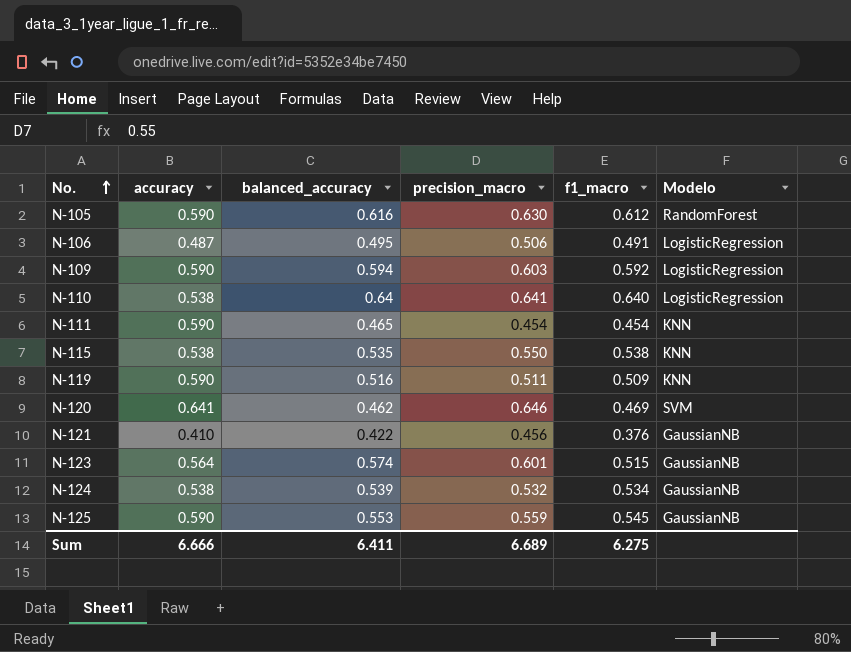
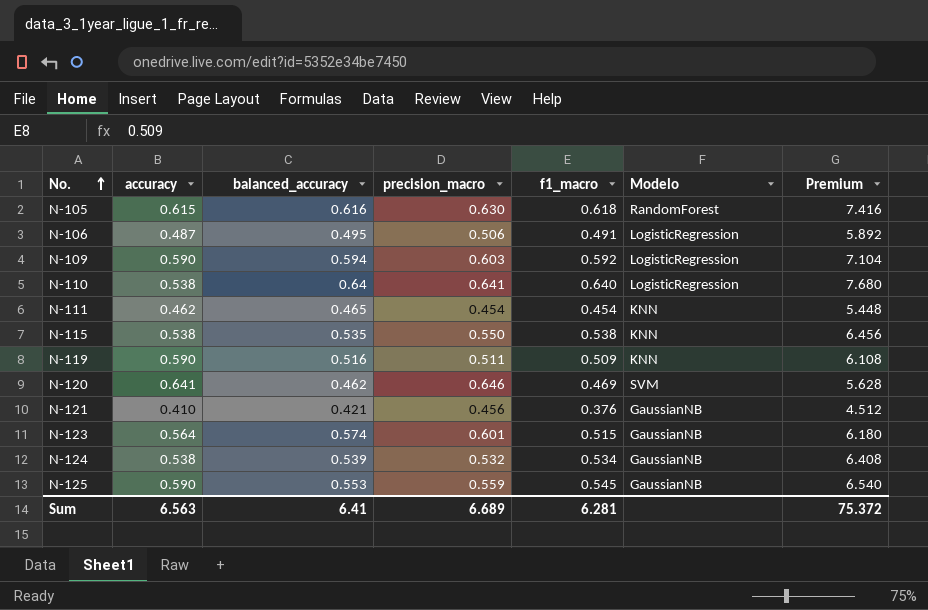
column Premium | formula: none -> [f1_macro] * 12
N-105 | accuracy: 0.590 -> 0.615
N-105 | f1_macro: 0.612 -> 0.618
N-111 | accuracy: 0.590 -> 0.462
N-121 | balanced_accuracy: 0.422 -> 0.421
Sum | accuracy: 6.666 -> 6.563
Sum | balanced_accuracy: 6.411 -> 6.41
Sum | f1_macro: 6.275 -> 6.281

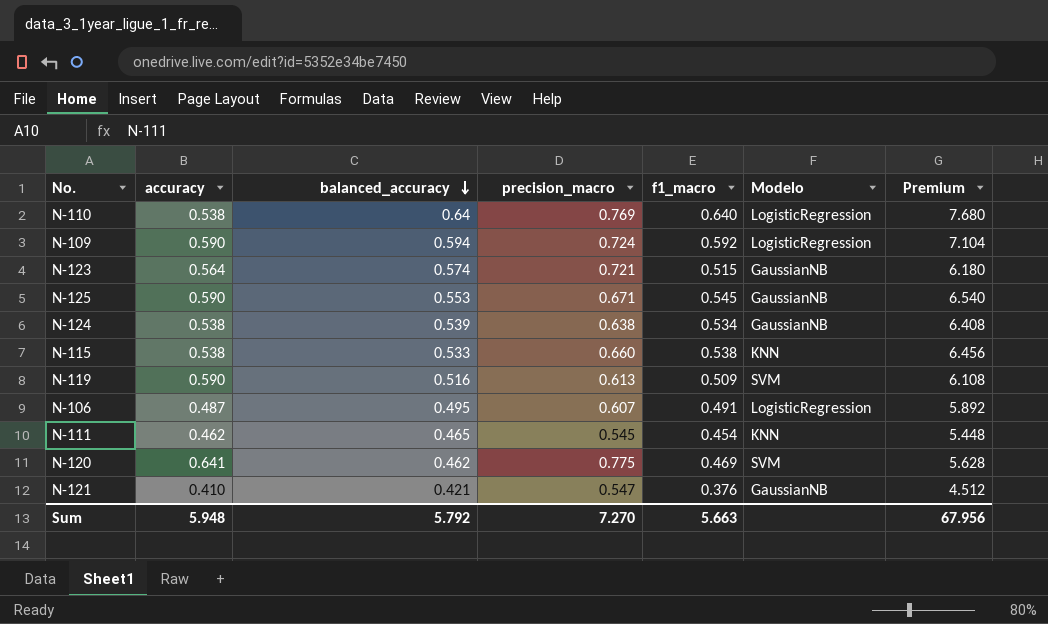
row order: No. ascending -> balanced_accuracy descending
row N-105: 0.615 | 0.616 | 0.630 | 0.618 | RandomForest | 7.416 -> none
N-110 | precision_macro: 0.641 -> 0.769
N-109 | precision_macro: 0.603 -> 0.724
N-123 | precision_macro: 0.601 -> 0.721
N-125 | precision_macro: 0.559 -> 0.671
N-124 | precision_macro: 0.532 -> 0.638
N-115 | balanced_accuracy: 0.535 -> 0.533
N-115 | precision_macro: 0.550 -> 0.660
N-119 | precision_macro: 0.511 -> 0.613
N-119 | Modelo: KNN -> SVM
N-106 | precision_macro: 0.506 -> 0.607
N-111 | precision_macro: 0.454 -> 0.545
N-120 | precision_macro: 0.646 -> 0.775
N-121 | precision_macro: 0.456 -> 0.547
Sum | accuracy: 6.563 -> 5.948
Sum | balanced_accuracy: 6.41 -> 5.792
Sum | precision_macro: 6.689 -> 7.270
Sum | f1_macro: 6.281 -> 5.663
Sum | Premium: 75.372 -> 67.956

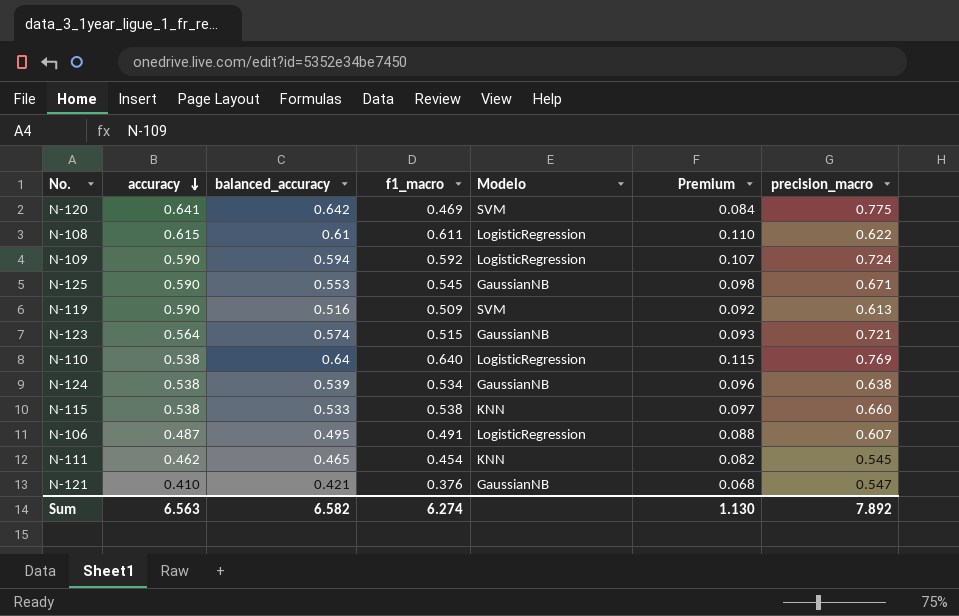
row order: balanced_accuracy descending -> accuracy descending
column Premium | formula: [f1_macro] * 12 -> [f1_macro] * 0.18
column precision_macro | position: 4 -> 7
N-120 | balanced_accuracy: 0.462 -> 0.642
row N-108: none -> 0.615 | 0.61 | 0.611 | LogisticRegression | 0.110 | 0.622
Sum | accuracy: 5.948 -> 6.563
Sum | balanced_accuracy: 5.792 -> 6.582
Sum | f1_macro: 5.663 -> 6.274
Sum | Premium: 67.956 -> 1.130
Sum | precision_macro: 7.270 -> 7.892

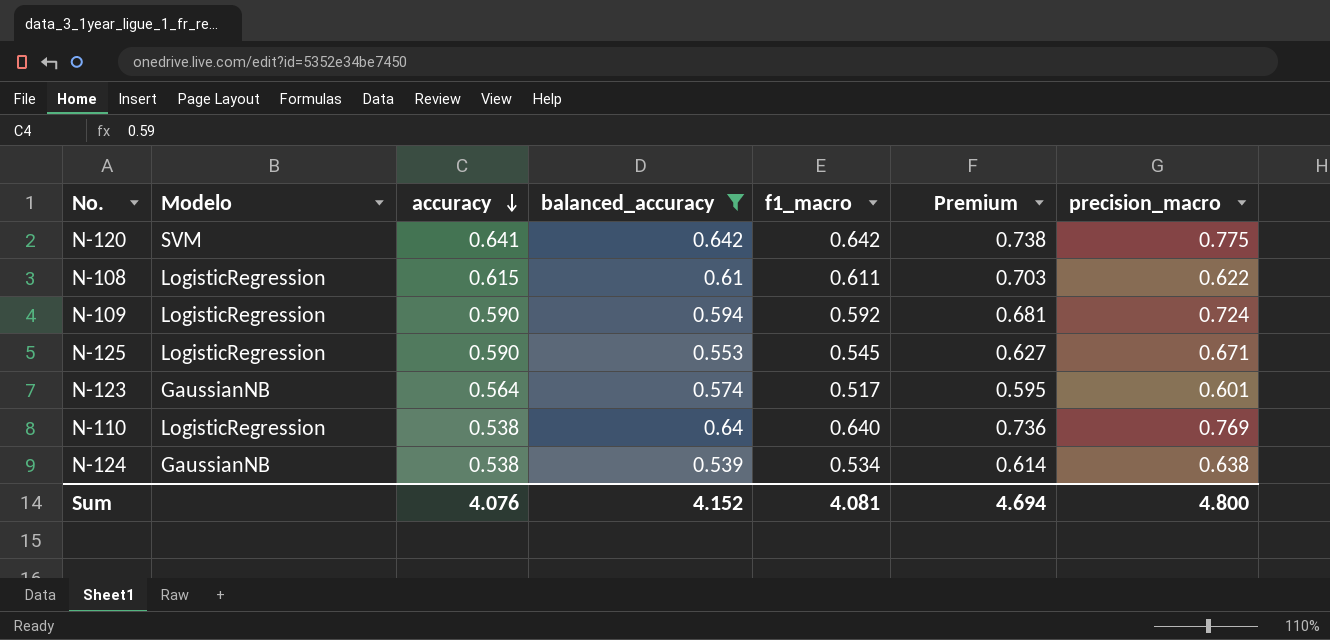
filter: none -> balanced_accuracy >= 0.539
column Modelo | position: 5 -> 2
column Premium | formula: [f1_macro] * 0.18 -> [f1_macro] * 1.15
N-120 | f1_macro: 0.469 -> 0.642
N-125 | Modelo: GaussianNB -> LogisticRegression
N-123 | f1_macro: 0.515 -> 0.517
N-123 | precision_macro: 0.721 -> 0.601
Sum | accuracy: 6.563 -> 4.076
Sum | balanced_accuracy: 6.582 -> 4.152
Sum | f1_macro: 6.274 -> 4.081
Sum | Premium: 1.130 -> 4.694
Sum | precision_macro: 7.892 -> 4.800

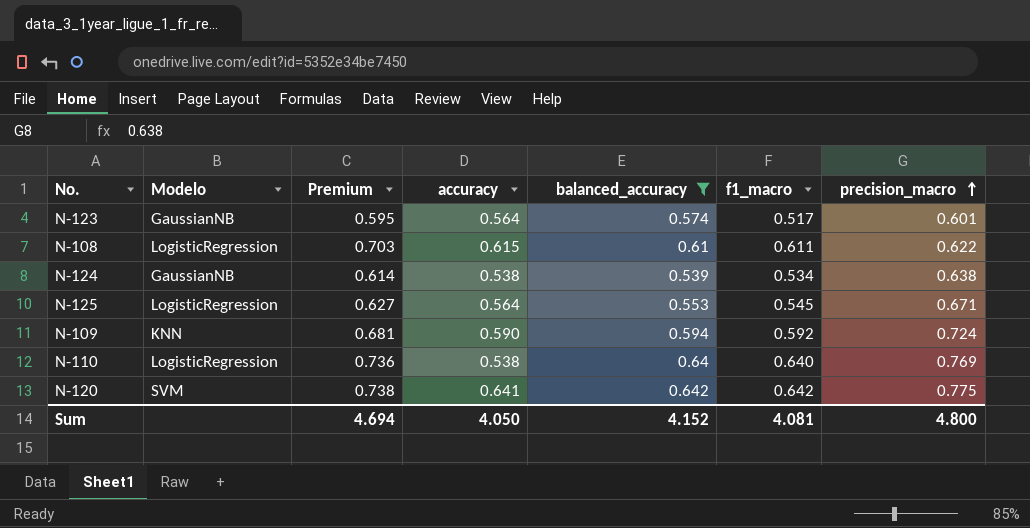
row order: accuracy descending -> precision_macro ascending
column Premium | position: 6 -> 3
N-125 | accuracy: 0.590 -> 0.564
N-109 | Modelo: LogisticRegression -> KNN
Sum | accuracy: 4.076 -> 4.050

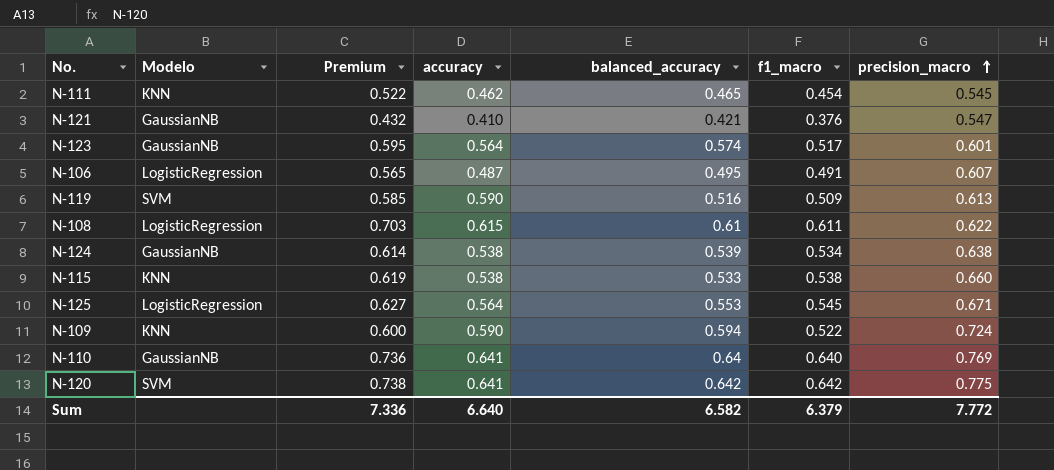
filter: balanced_accuracy >= 0.539 -> none
N-109 | Premium: 0.681 -> 0.600
N-109 | f1_macro: 0.592 -> 0.522
N-110 | Modelo: LogisticRegression -> GaussianNB
N-110 | accuracy: 0.538 -> 0.641
Sum | Premium: 4.694 -> 7.336
Sum | accuracy: 4.050 -> 6.640
Sum | balanced_accuracy: 4.152 -> 6.582
Sum | f1_macro: 4.081 -> 6.379
Sum | precision_macro: 4.800 -> 7.772

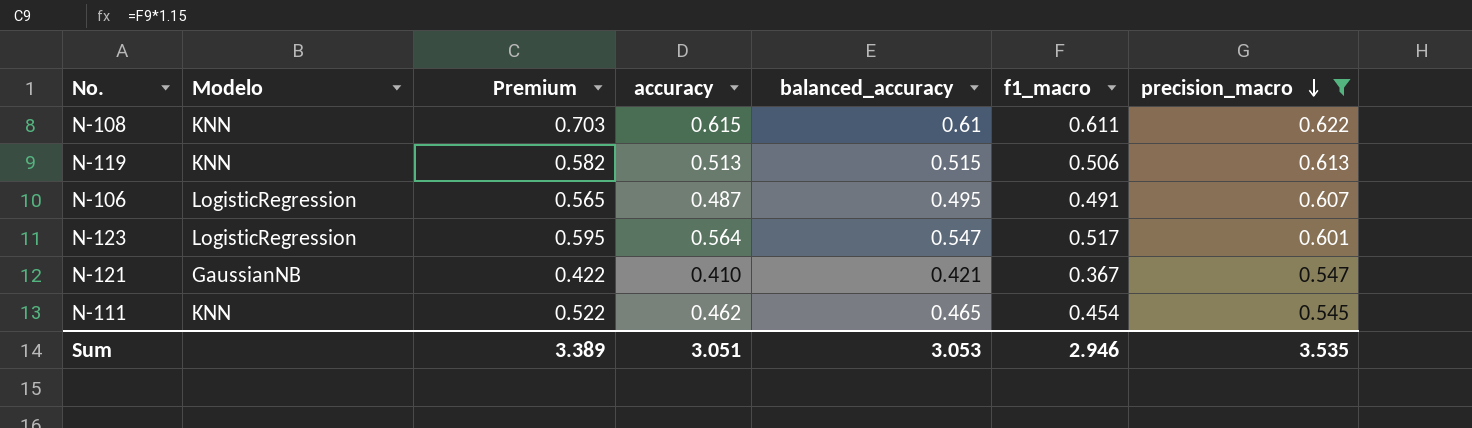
filter: none -> precision_macro <= 0.622
row order: precision_macro ascending -> precision_macro descending
N-108 | Modelo: LogisticRegression -> KNN
N-119 | Modelo: SVM -> KNN
N-119 | Premium: 0.585 -> 0.582
N-119 | accuracy: 0.590 -> 0.513
N-119 | balanced_accuracy: 0.516 -> 0.515
N-119 | f1_macro: 0.509 -> 0.506
N-123 | Modelo: GaussianNB -> LogisticRegression
N-123 | balanced_accuracy: 0.574 -> 0.547
N-121 | Premium: 0.432 -> 0.422
N-121 | f1_macro: 0.376 -> 0.367
Sum | Premium: 7.336 -> 3.389
Sum | accuracy: 6.640 -> 3.051
Sum | balanced_accuracy: 6.582 -> 3.053
Sum | f1_macro: 6.379 -> 2.946
Sum | precision_macro: 7.772 -> 3.535

